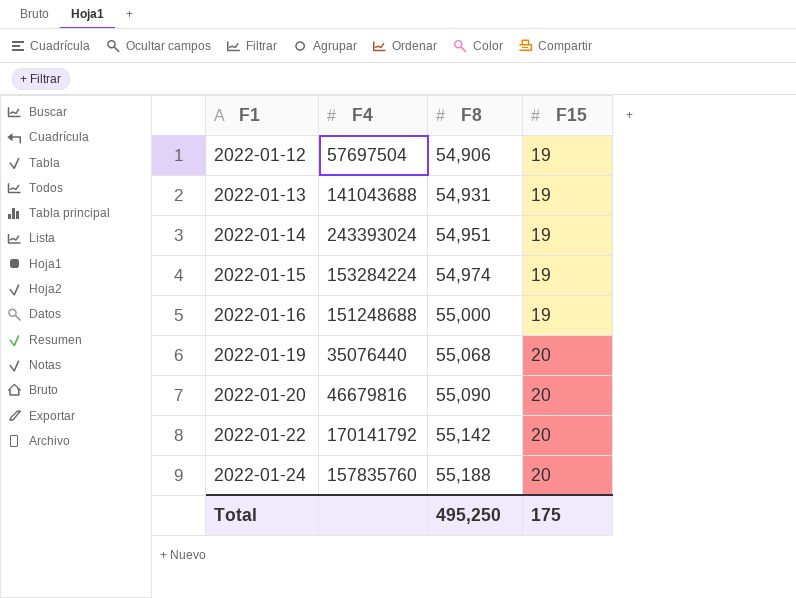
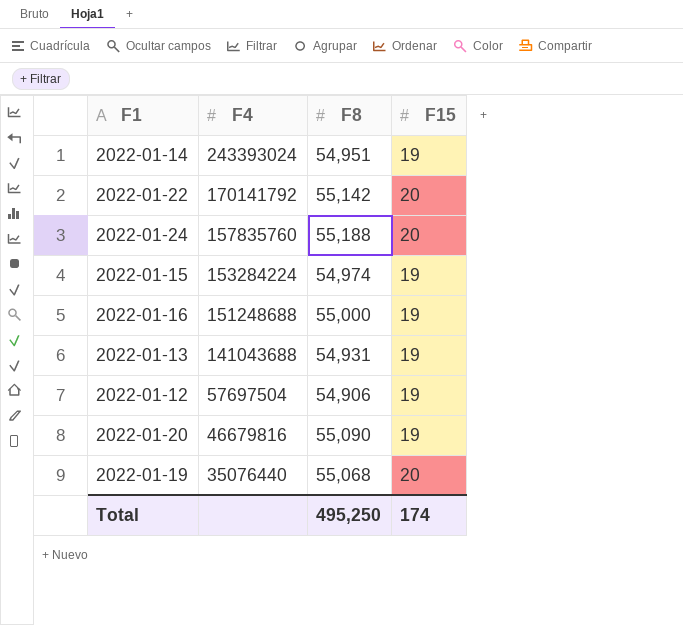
row order: F1 ascending -> F4 descending
2022-01-20 | F15: 20 -> 19
Total | F15: 175 -> 174

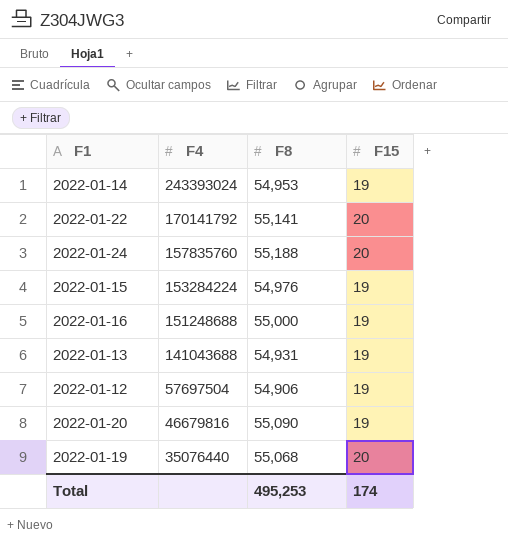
2022-01-14 | F8: 54,951 -> 54,953
2022-01-22 | F8: 55,142 -> 55,141
2022-01-15 | F8: 54,974 -> 54,976
Total | F8: 495,250 -> 495,253

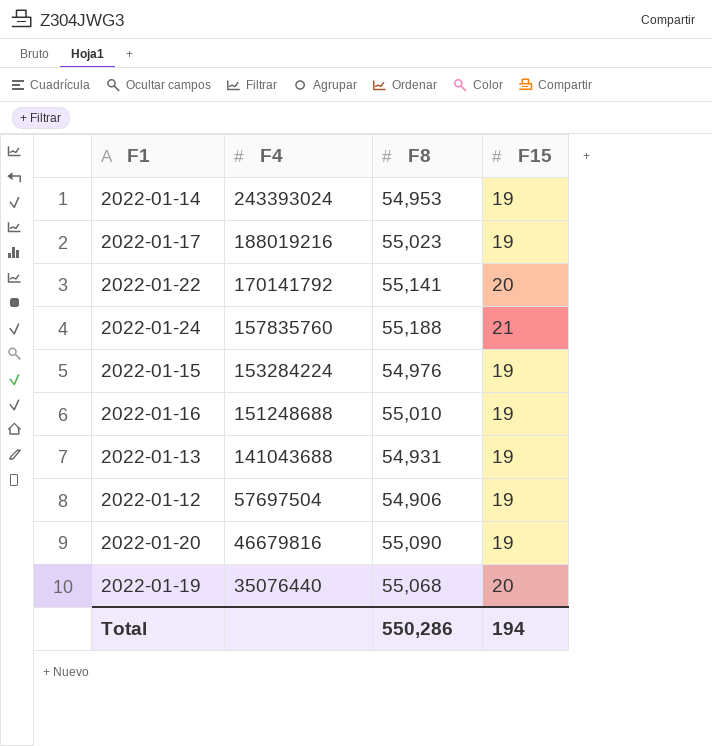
row 2022-01-17: none -> 188019216 | 55,023 | 19
2022-01-24 | F15: 20 -> 21
2022-01-16 | F8: 55,000 -> 55,010
Total | F8: 495,253 -> 550,286
Total | F15: 174 -> 194

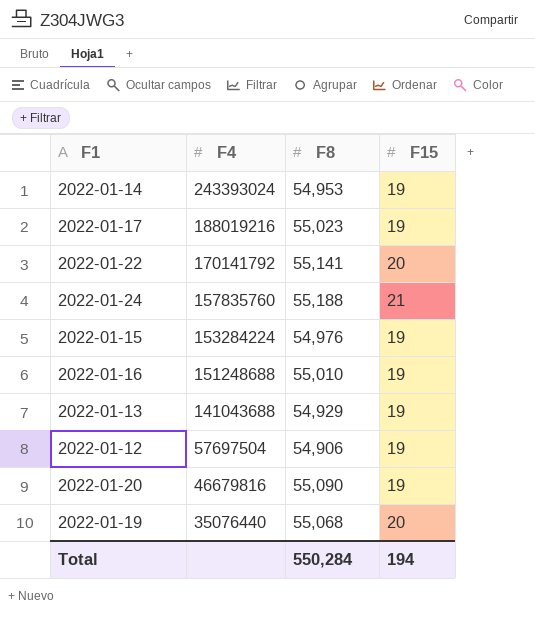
2022-01-13 | F8: 54,931 -> 54,929
Total | F8: 550,286 -> 550,284

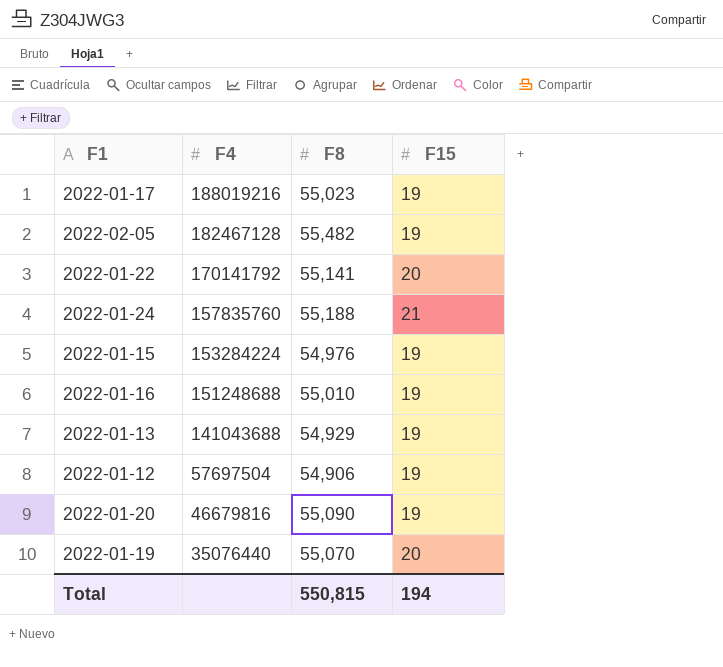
row 2022-01-14: 243393024 | 54,953 | 19 -> none
row 2022-02-05: none -> 182467128 | 55,482 | 19
2022-01-19 | F8: 55,068 -> 55,070
Total | F8: 550,284 -> 550,815

